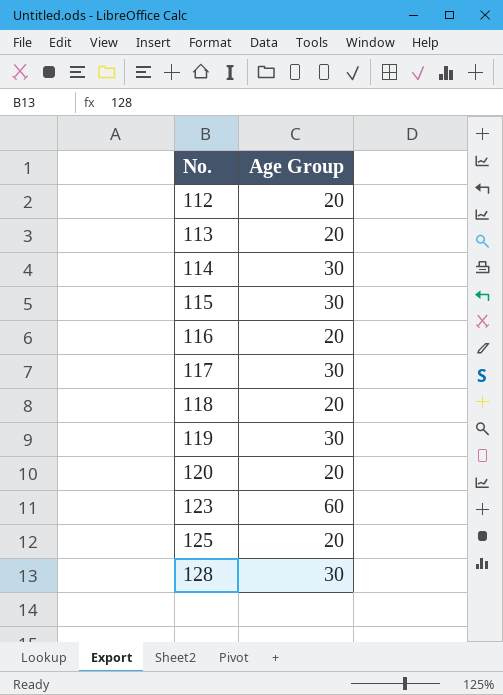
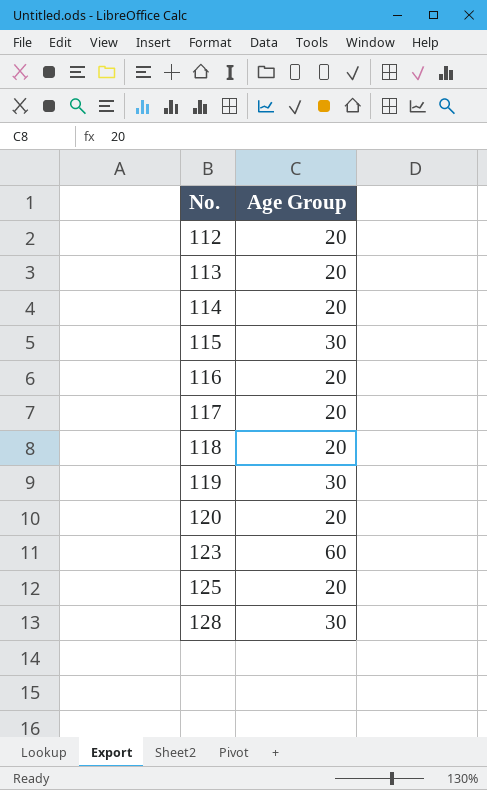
114 | Age Group: 30 -> 20
117 | Age Group: 30 -> 20

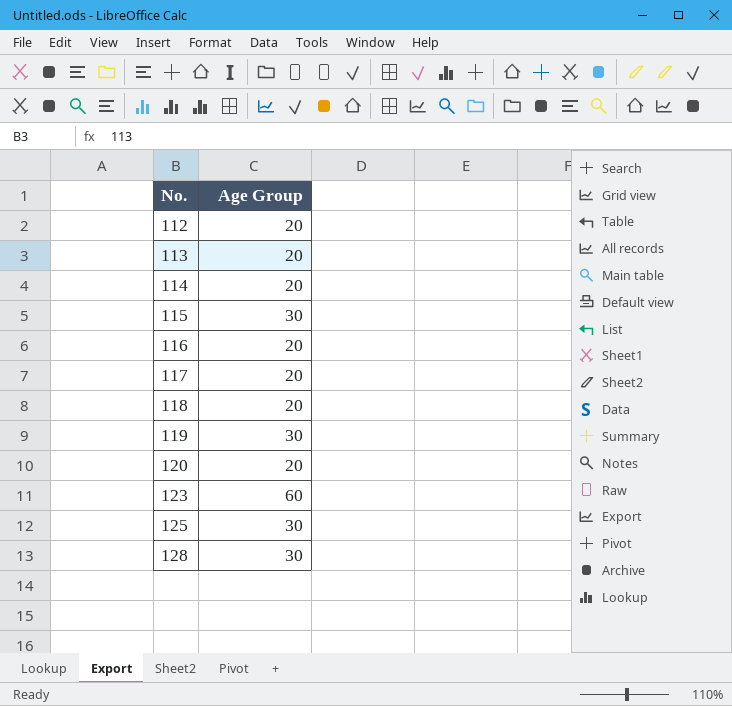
125 | Age Group: 20 -> 30

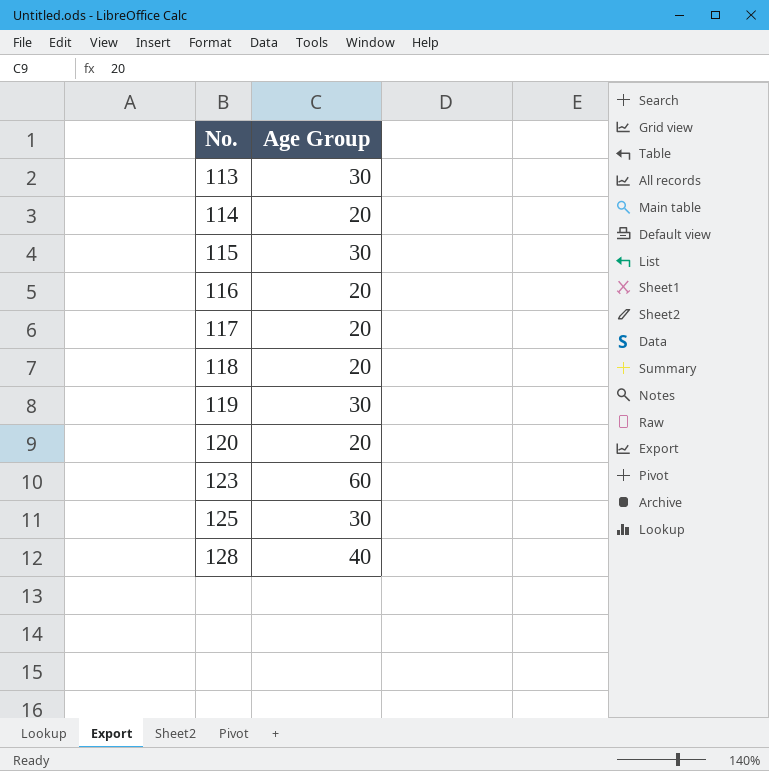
row 112: 20 -> none
113 | Age Group: 20 -> 30
128 | Age Group: 30 -> 40

